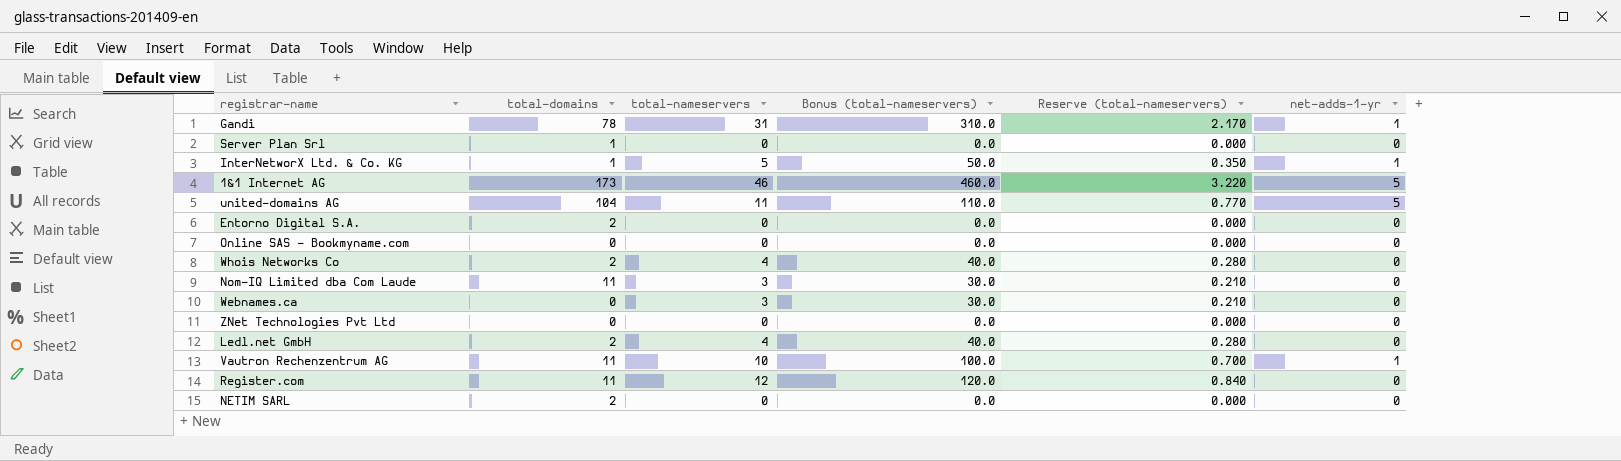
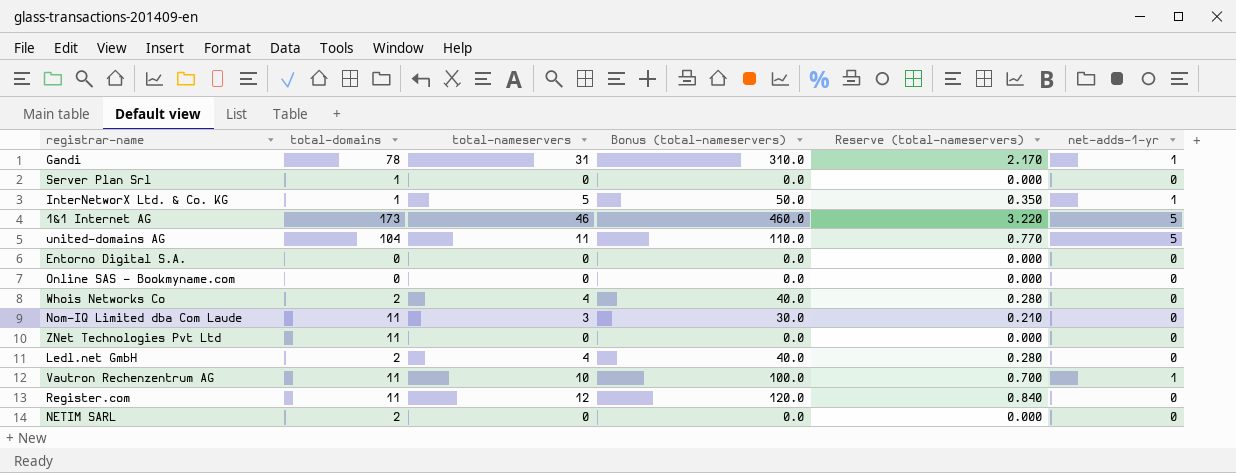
row Webnames.ca: 0 | 3 | 30.0 | 0.210 | 0 -> none
Entorno Digital S.A. | total-domains: 2 -> 0
ZNet Technologies Pvt Ltd | total-domains: 0 -> 11

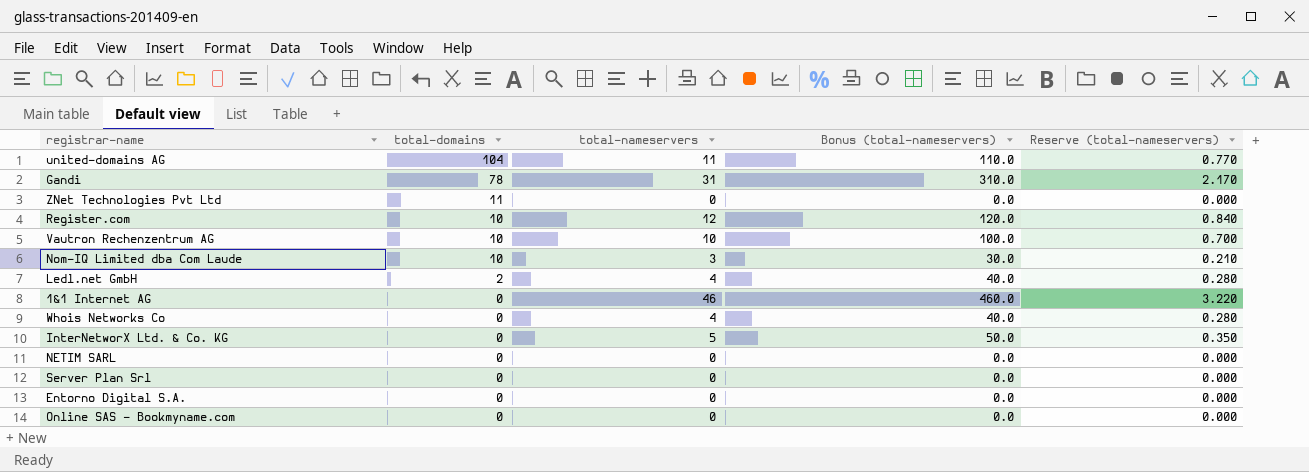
row order: none -> total-domains descending
column net-adds-1-yr | position: 6 -> none
Register.com | total-domains: 11 -> 10
Vautron Rechenzentrum AG | total-domains: 11 -> 10
Nom-IQ Limited dba Com Laude | total-domains: 11 -> 10
1&1 Internet AG | total-domains: 173 -> 0
Whois Networks Co | total-domains: 2 -> 0
InterNetworX Ltd. & Co. KG | total-domains: 1 -> 0
NETIM SARL | total-domains: 2 -> 0
Server Plan Srl | total-domains: 1 -> 0

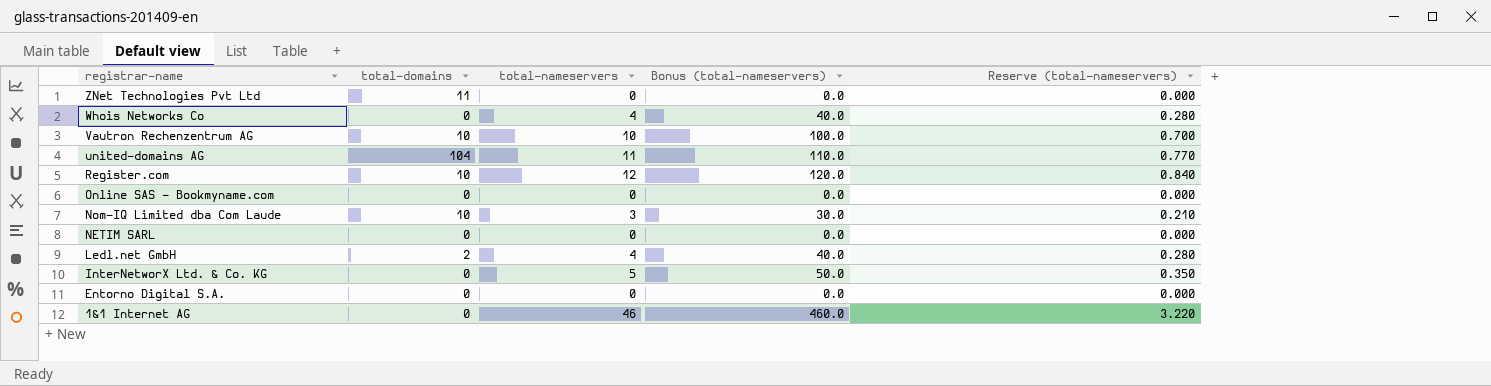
row order: total-domains descending -> registrar-name descending
row Gandi: 78 | 31 | 310.0 | 2.170 -> none
row Server Plan Srl: 0 | 0 | 0.0 | 0.000 -> none

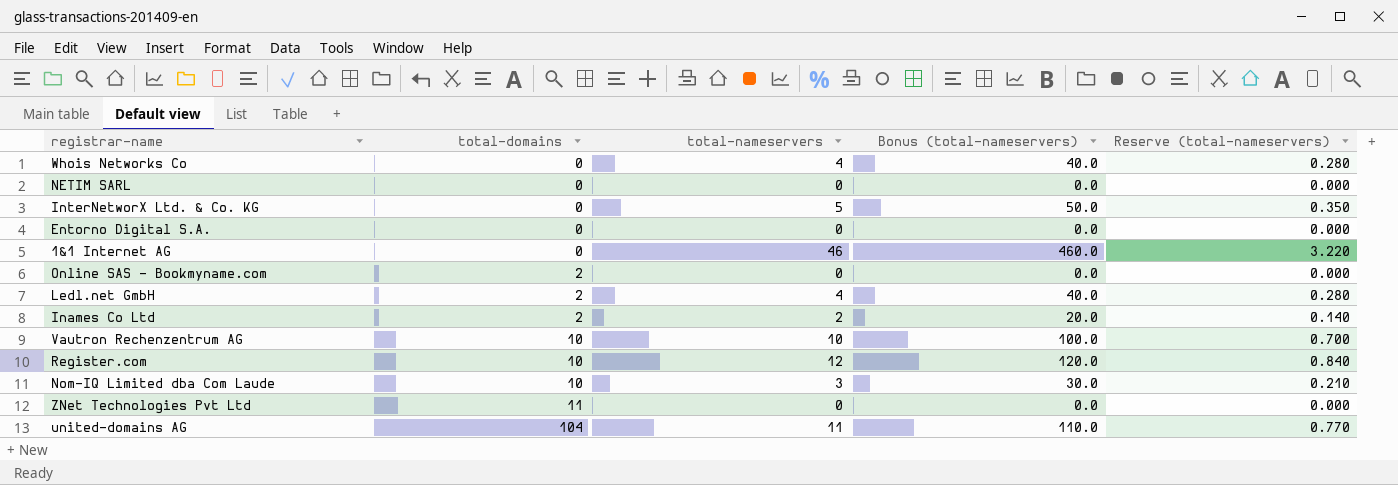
row order: registrar-name descending -> total-domains ascending
Online SAS - Bookmyname.com | total-domains: 0 -> 2
row Inames Co Ltd: none -> 2 | 2 | 20.0 | 0.140

